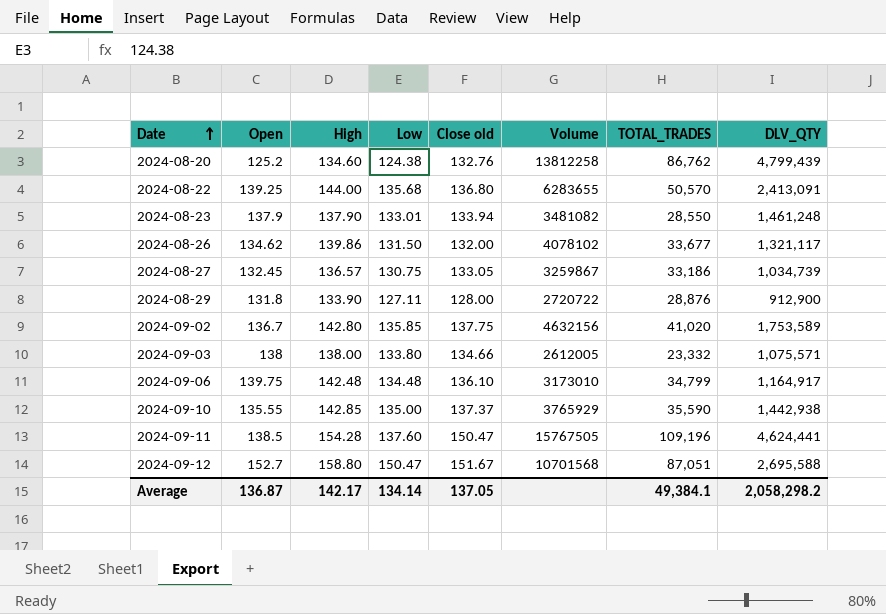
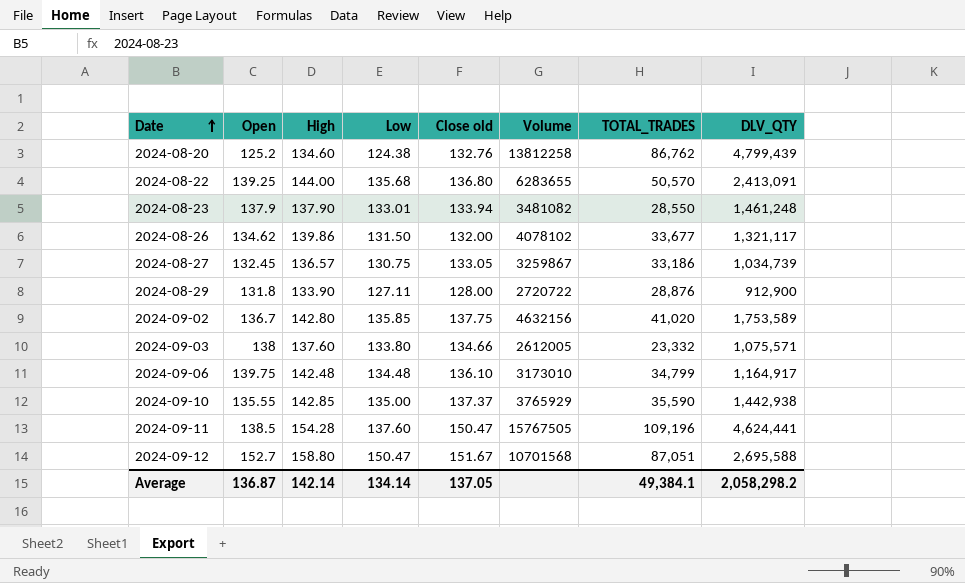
2024-09-03 | High: 138.00 -> 137.60
Average | High: 142.17 -> 142.14

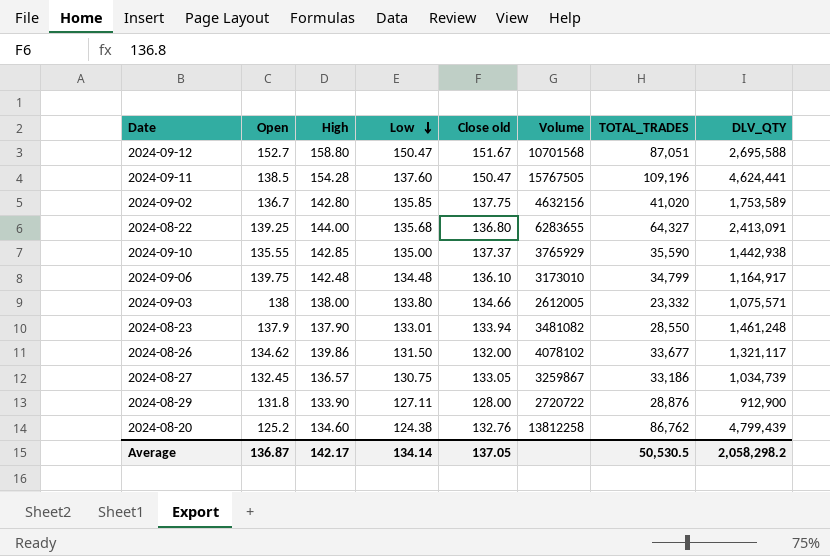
row order: Date ascending -> Low descending
2024-08-22 | TOTAL_TRADES: 50,570 -> 64,327
2024-09-03 | High: 137.60 -> 138.00
Average | High: 142.14 -> 142.17
Average | TOTAL_TRADES: 49,384.1 -> 50,530.5

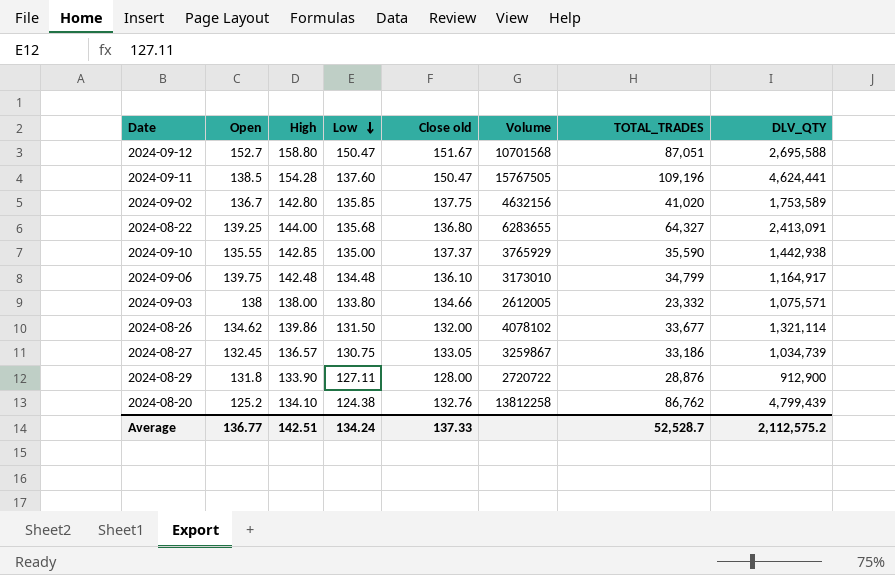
row 2024-08-23: 137.9 | 137.90 | 133.01 | 133.94 | 3481082 | 28,550 | 1,461,248 -> none
2024-08-26 | DLV_QTY: 1,321,117 -> 1,321,114
2024-08-20 | High: 134.60 -> 134.10
Average | Open: 136.87 -> 136.77
Average | High: 142.17 -> 142.51
Average | Low: 134.14 -> 134.24
Average | Close old: 137.05 -> 137.33
Average | TOTAL_TRADES: 50,530.5 -> 52,528.7
Average | DLV_QTY: 2,058,298.2 -> 2,112,575.2

